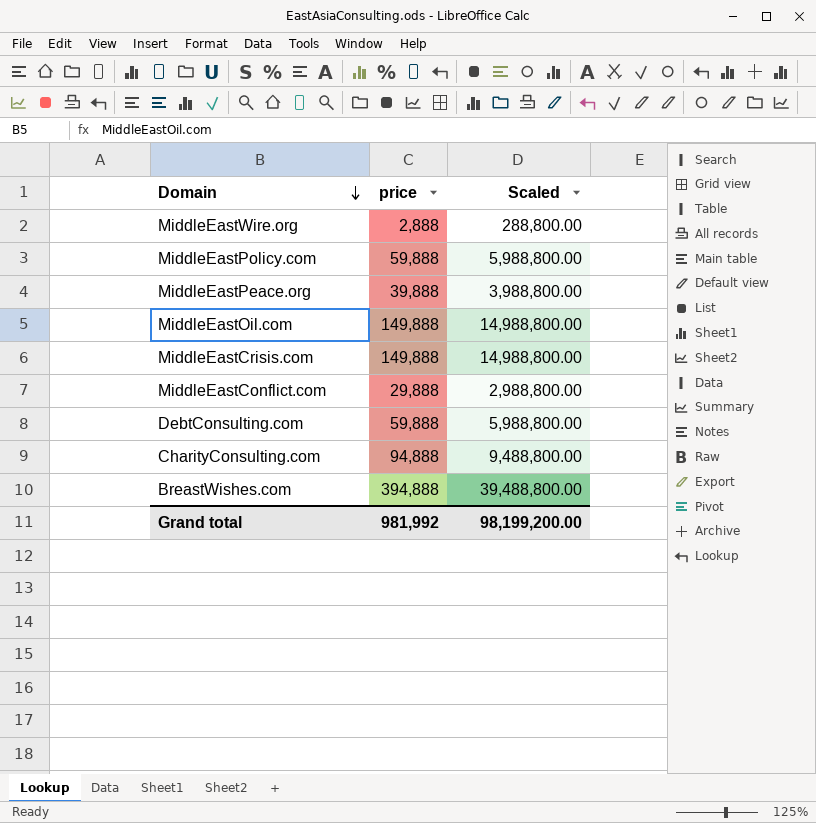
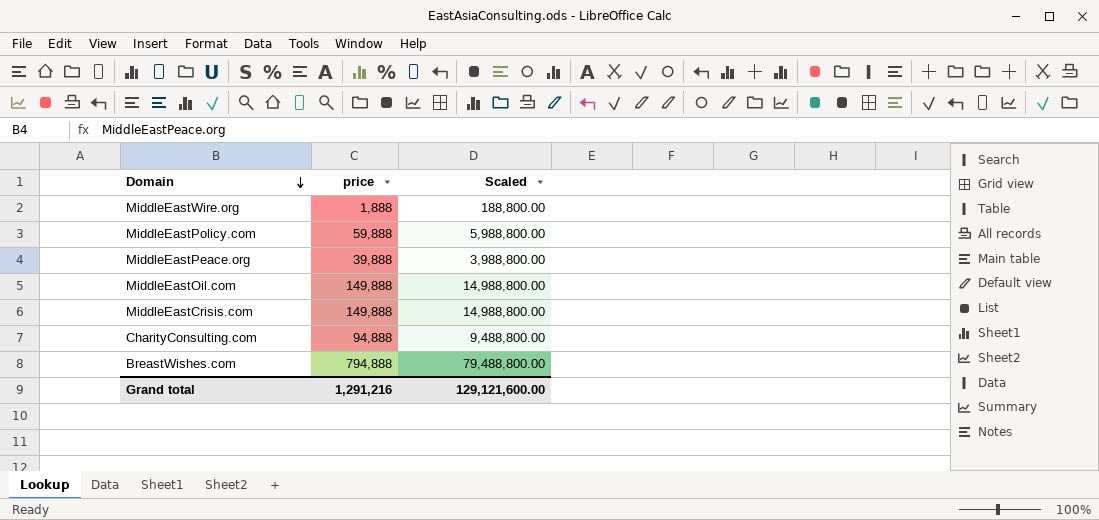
row MiddleEastConflict.com: 29,888 | 2,988,800.00 -> none
row DebtConsulting.com: 59,888 | 5,988,800.00 -> none
MiddleEastWire.org | price: 2,888 -> 1,888
MiddleEastWire.org | Scaled: 288,800.00 -> 188,800.00
BreastWishes.com | price: 394,888 -> 794,888
BreastWishes.com | Scaled: 39,488,800.00 -> 79,488,800.00
Grand total | price: 981,992 -> 1,291,216
Grand total | Scaled: 98,199,200.00 -> 129,121,600.00

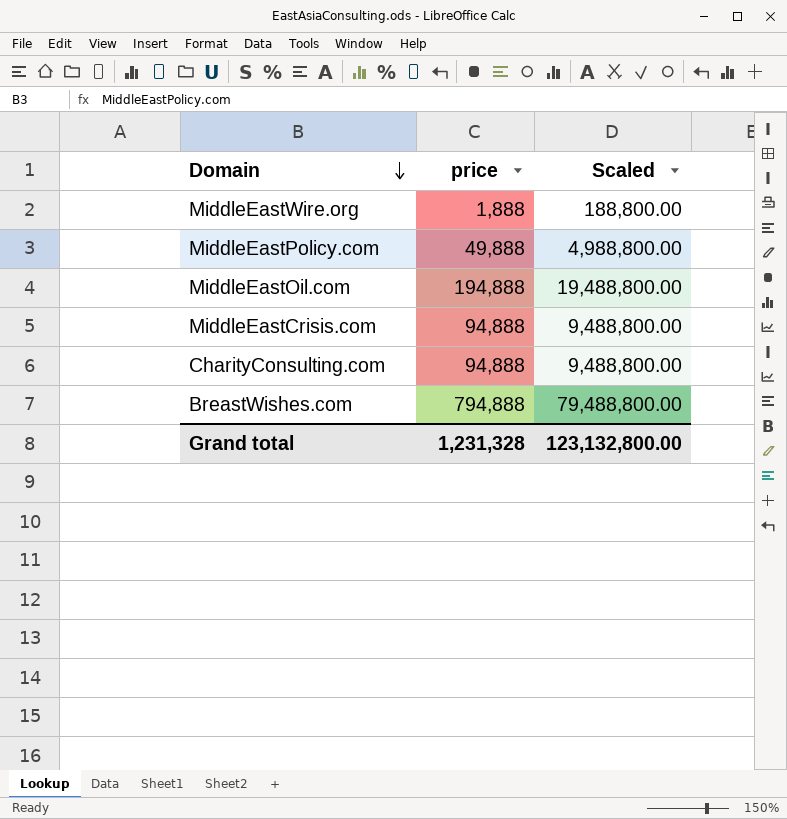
row MiddleEastPeace.org: 39,888 | 3,988,800.00 -> none
MiddleEastPolicy.com | price: 59,888 -> 49,888
MiddleEastPolicy.com | Scaled: 5,988,800.00 -> 4,988,800.00
MiddleEastOil.com | price: 149,888 -> 194,888
MiddleEastOil.com | Scaled: 14,988,800.00 -> 19,488,800.00
MiddleEastCrisis.com | price: 149,888 -> 94,888
MiddleEastCrisis.com | Scaled: 14,988,800.00 -> 9,488,800.00
Grand total | price: 1,291,216 -> 1,231,328
Grand total | Scaled: 129,121,600.00 -> 123,132,800.00

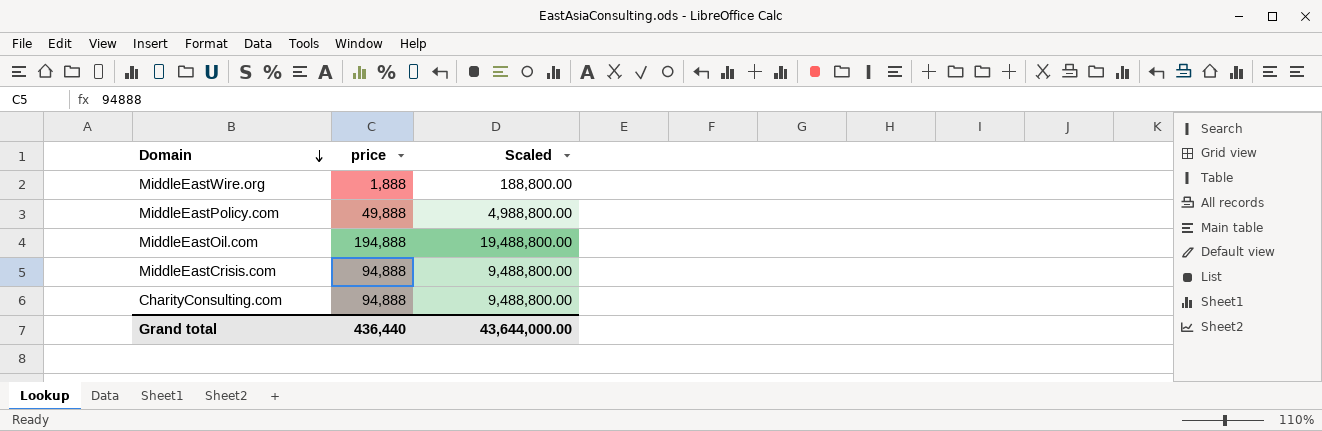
row BreastWishes.com: 794,888 | 79,488,800.00 -> none
Grand total | price: 1,231,328 -> 436,440
Grand total | Scaled: 123,132,800.00 -> 43,644,000.00

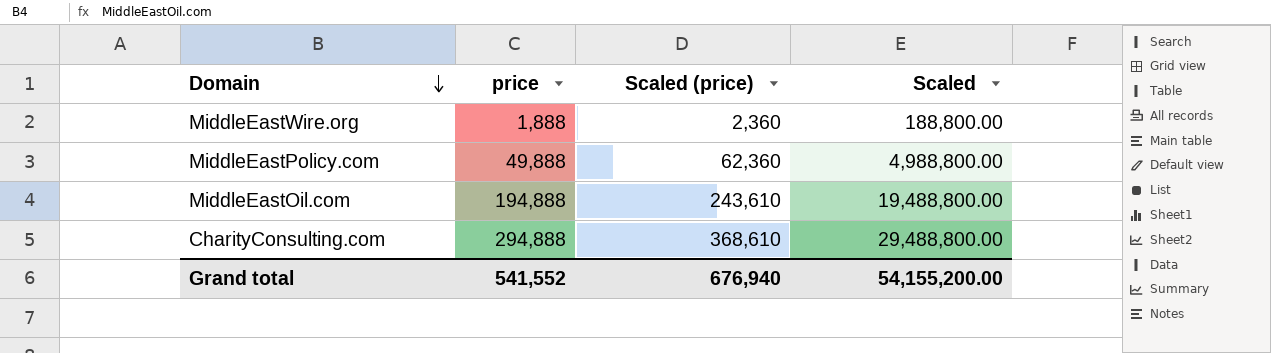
column Scaled (price) | formula: none -> [price] * 1.25
row MiddleEastCrisis.com: 94,888 | 9,488,800.00 -> none
CharityConsulting.com | price: 94,888 -> 294,888
CharityConsulting.com | Scaled: 9,488,800.00 -> 29,488,800.00
Grand total | price: 436,440 -> 541,552
Grand total | Scaled: 43,644,000.00 -> 54,155,200.00

